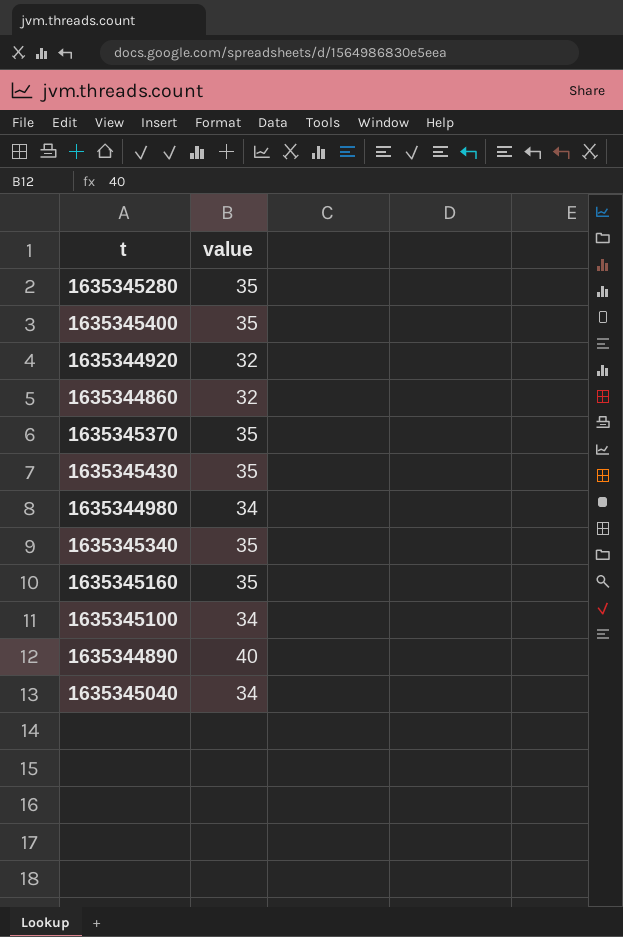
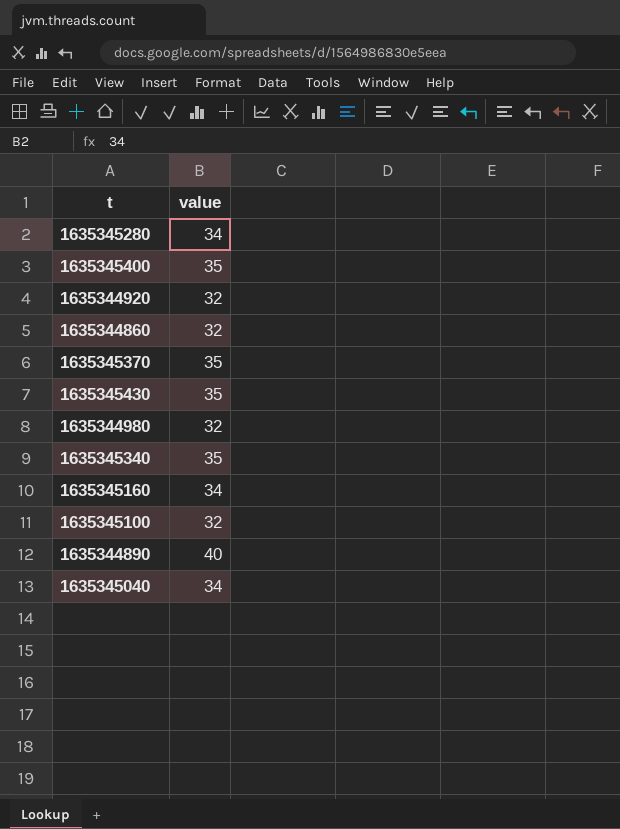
1635345280 | value: 35 -> 34
1635344980 | value: 34 -> 32
1635345160 | value: 35 -> 34
1635345100 | value: 34 -> 32

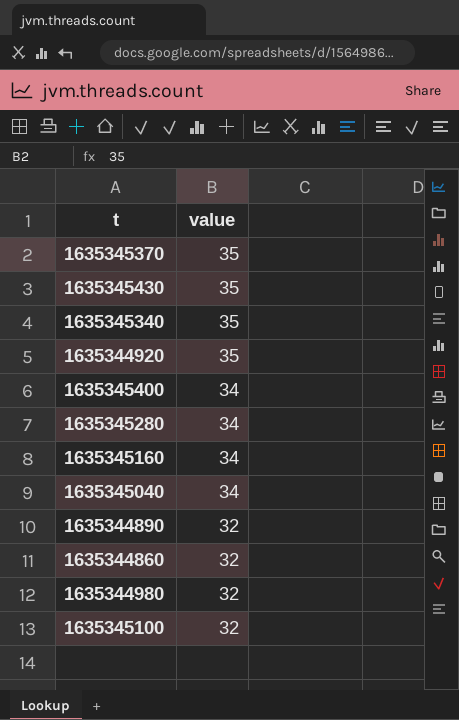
row order: none -> value descending
1635344920 | value: 32 -> 35
1635345400 | value: 35 -> 34
1635344890 | value: 40 -> 32

